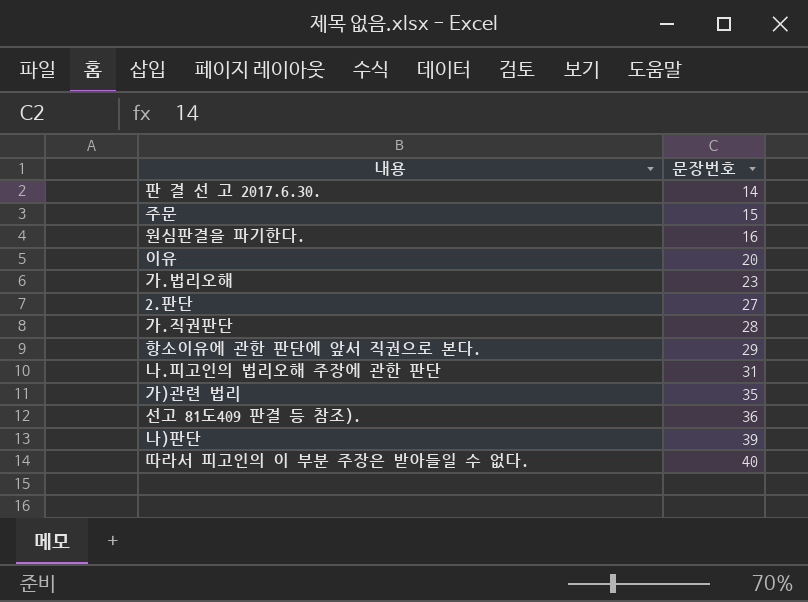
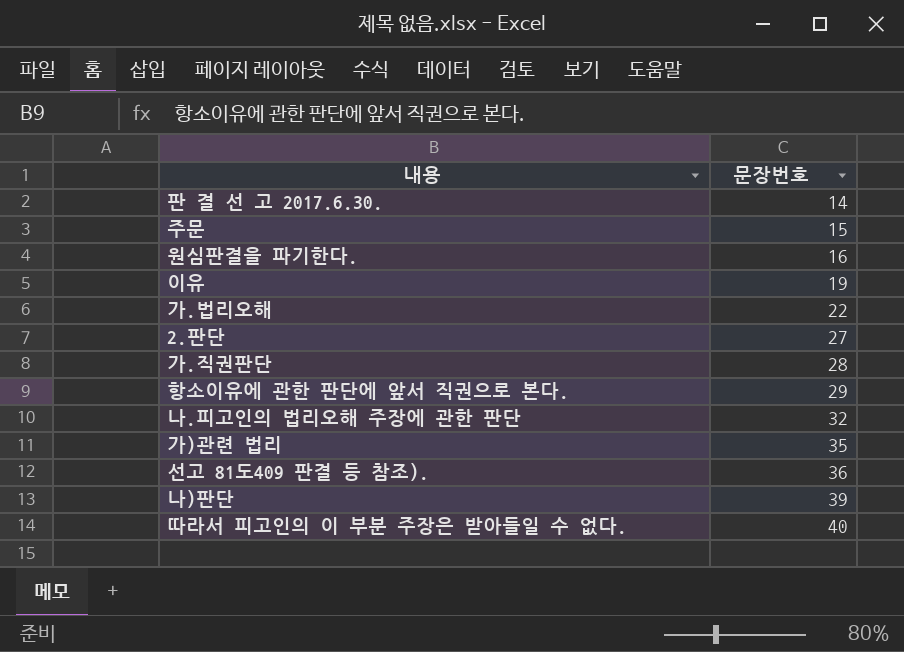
이유 | 문장번호: 20 -> 19
가.법리오해 | 문장번호: 23 -> 22
나.피고인의 법리오해 주장에 관한 판단 | 문장번호: 31 -> 32

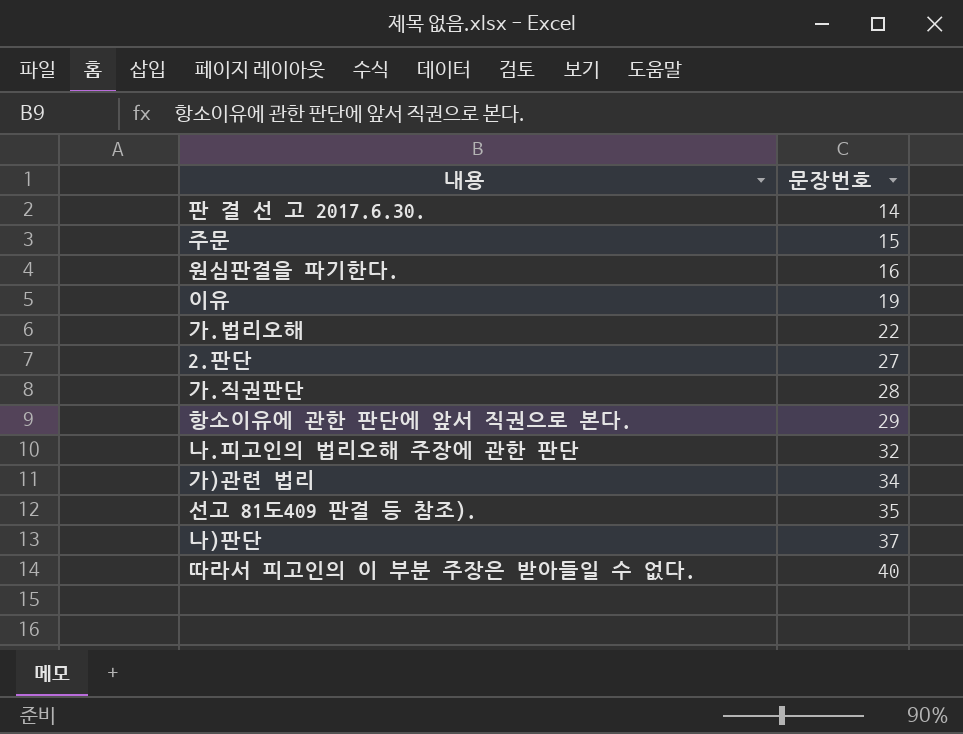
가)관련 법리 | 문장번호: 35 -> 34
선고 81도409 판결 등 참조). | 문장번호: 36 -> 35
나)판단 | 문장번호: 39 -> 37

